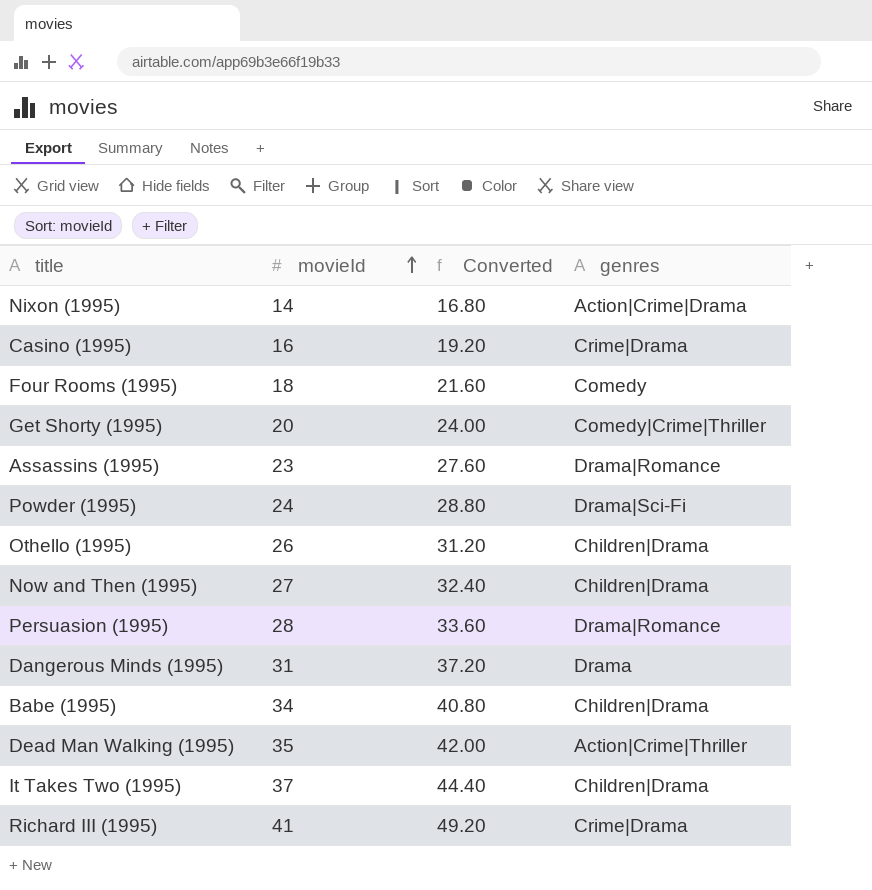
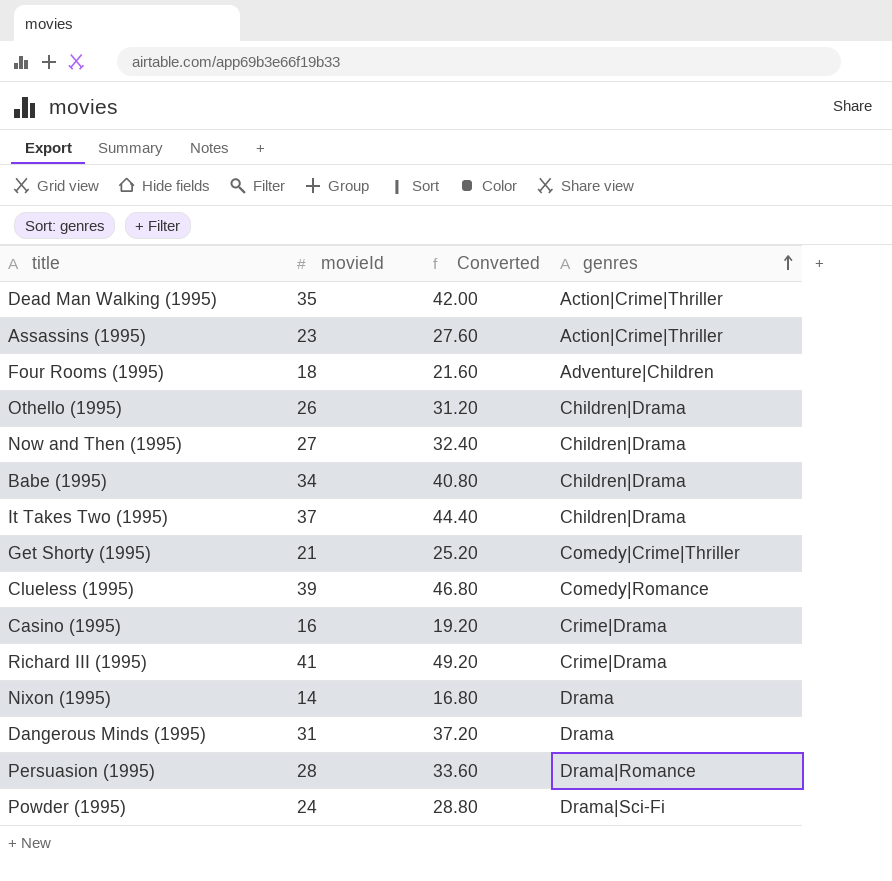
row order: movieId ascending -> genres ascending
Assassins (1995) | genres: Drama|Romance -> Action|Crime|Thriller
Four Rooms (1995) | genres: Comedy -> Adventure|Children
Get Shorty (1995) | movieId: 20 -> 21
Get Shorty (1995) | Converted: 24.00 -> 25.20
row Clueless (1995): none -> 39 | 46.80 | Comedy|Romance
Nixon (1995) | genres: Action|Crime|Drama -> Drama

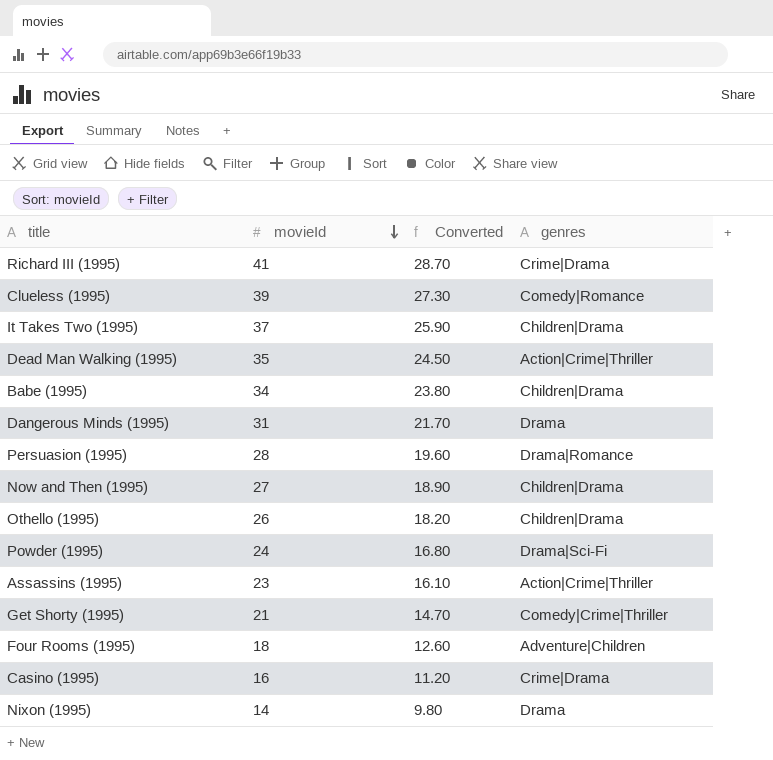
row order: genres ascending -> movieId descending
column Converted | formula: [movieId] * 1.2 -> [movieId] * 0.7

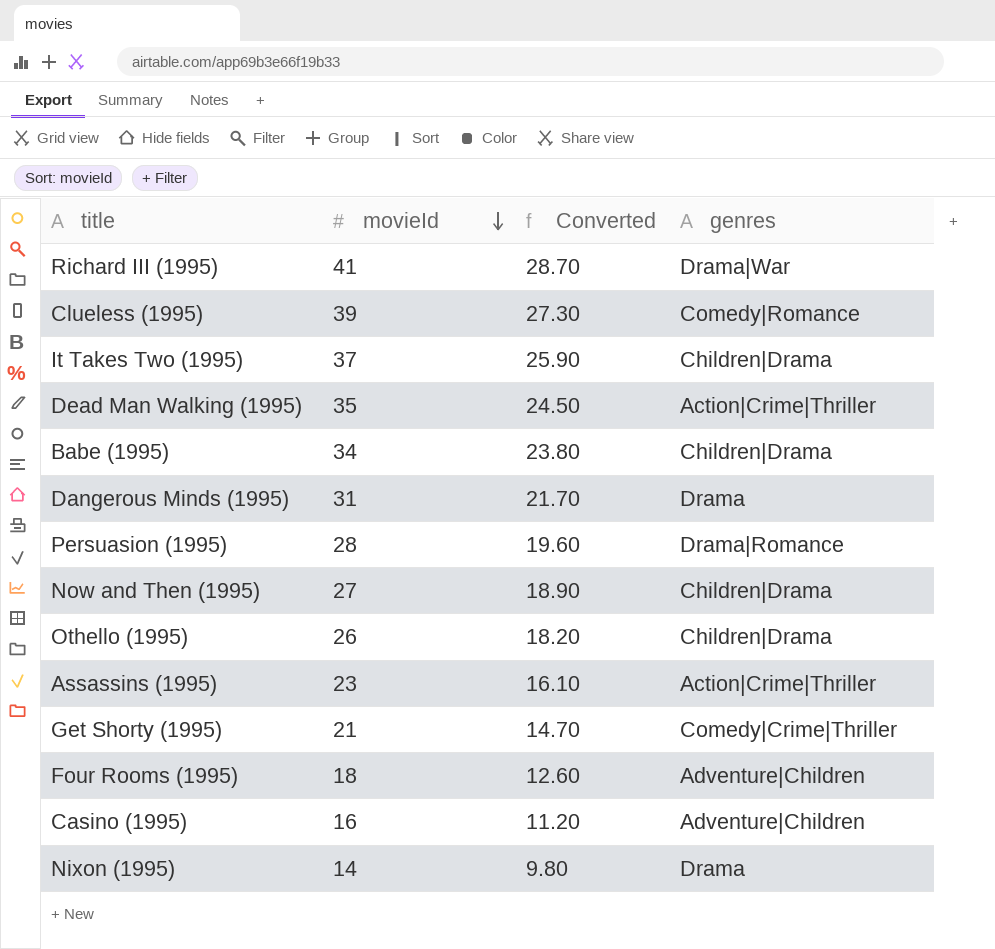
row Powder (1995): 24 | 16.80 | Drama|Sci-Fi -> none
Richard III (1995) | genres: Crime|Drama -> Drama|War
Casino (1995) | genres: Crime|Drama -> Adventure|Children

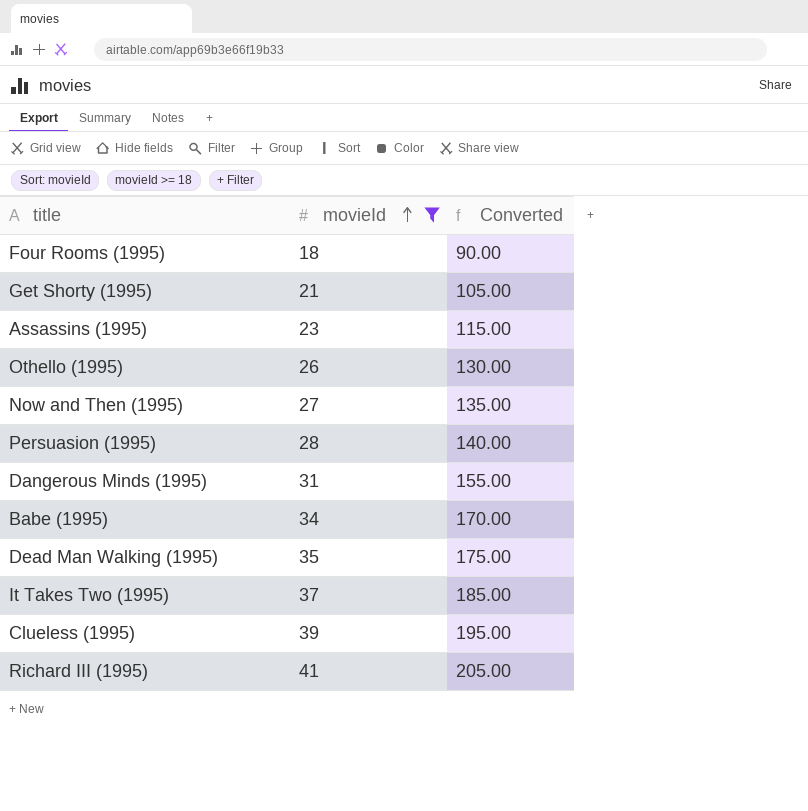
filter: none -> movieId >= 18
row order: movieId descending -> movieId ascending
column genres | position: 4 -> none
column Converted | formula: [movieId] * 0.7 -> [movieId] * 5

